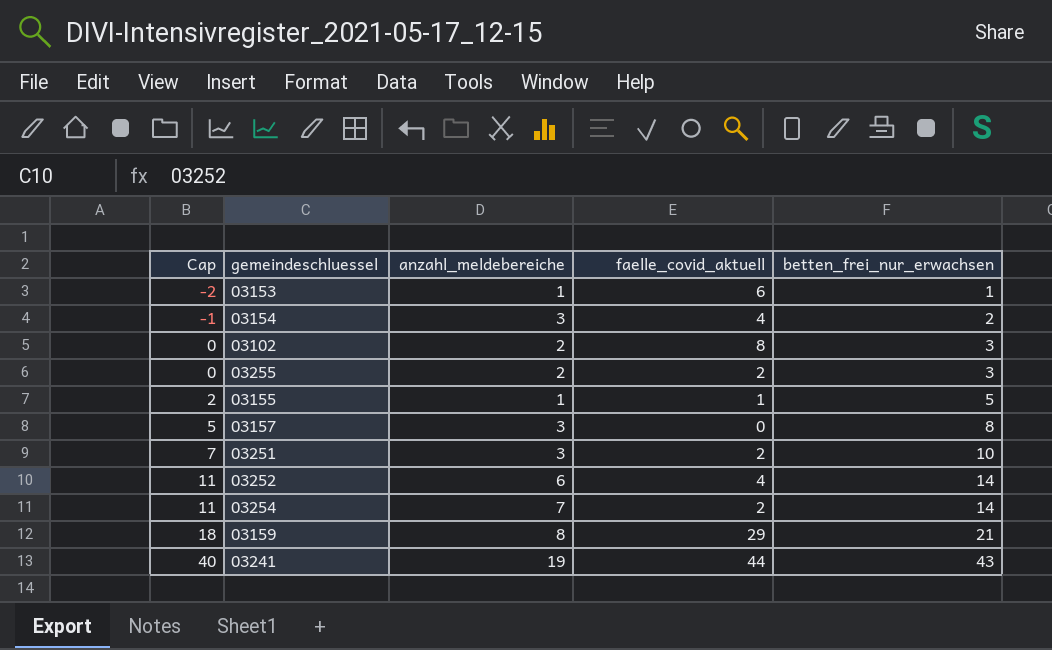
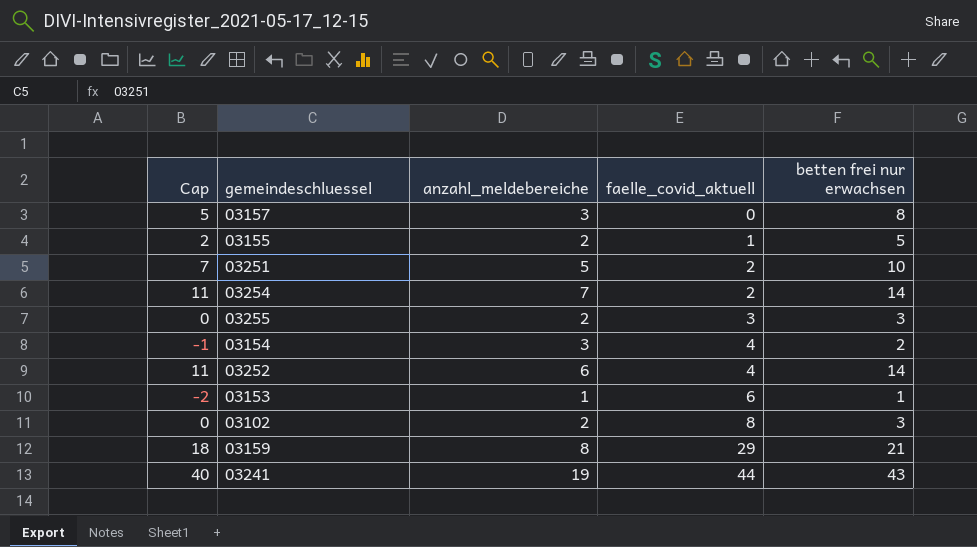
row order: Cap ascending -> faelle_covid_aktuell ascending
column name: betten_frei_nur_erwachsen -> betten frei nur erwachsen
03155 | anzahl_meldebereiche: 1 -> 2
03251 | anzahl_meldebereiche: 3 -> 5
03255 | faelle_covid_aktuell: 2 -> 3

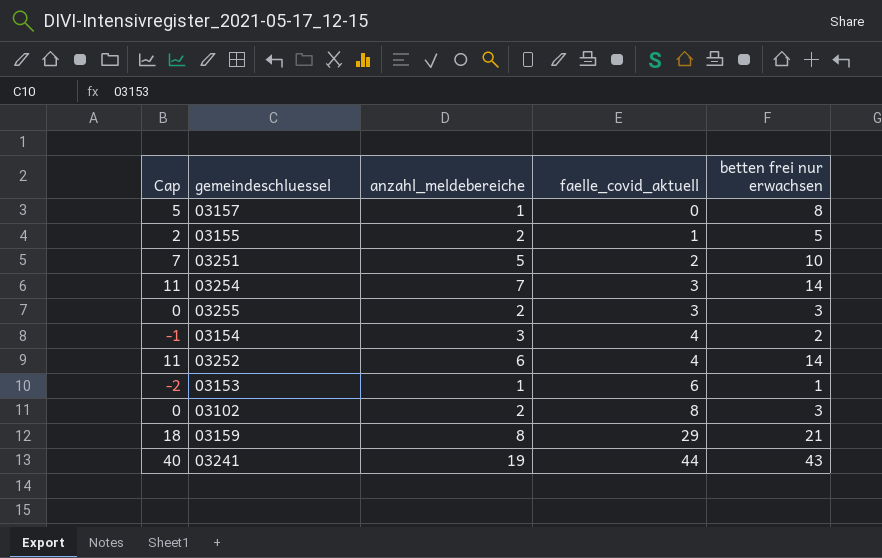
03157 | anzahl_meldebereiche: 3 -> 1
03254 | faelle_covid_aktuell: 2 -> 3

